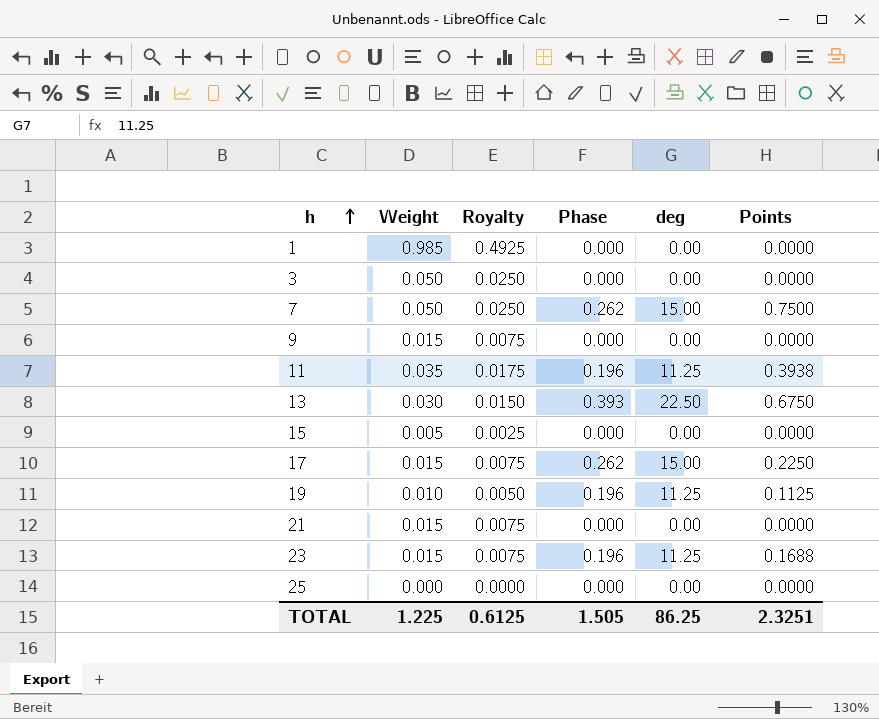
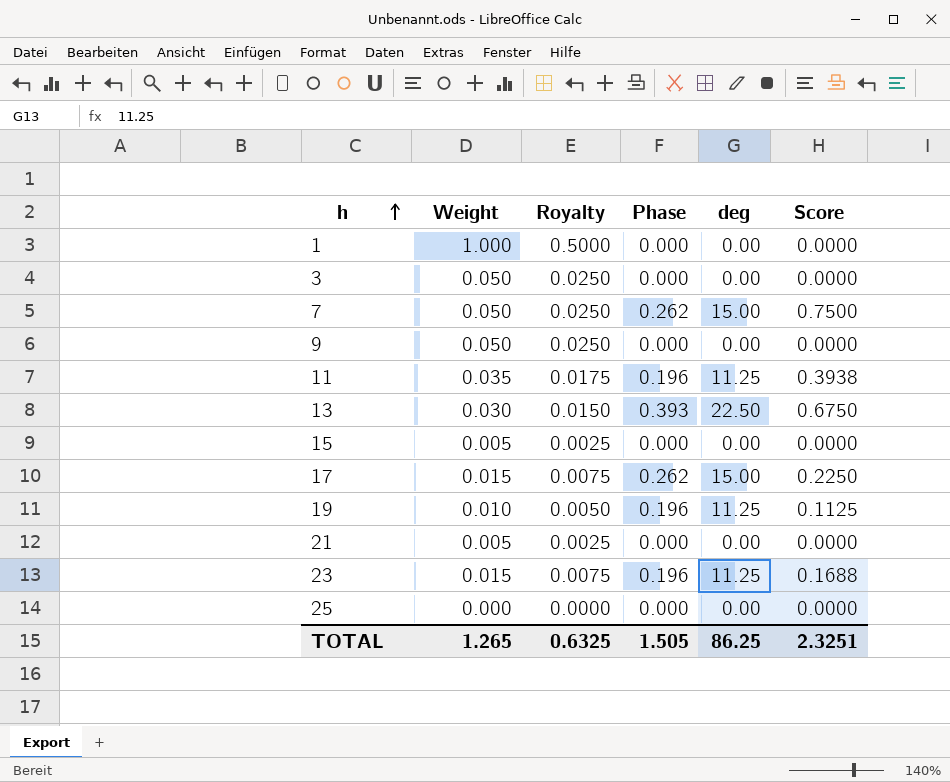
column name: Points -> Score
1 | Weight: 0.985 -> 1.000
1 | Royalty: 0.4925 -> 0.5000
9 | Weight: 0.015 -> 0.050
9 | Royalty: 0.0075 -> 0.0250
21 | Weight: 0.015 -> 0.005
21 | Royalty: 0.0075 -> 0.0025
TOTAL | Weight: 1.225 -> 1.265
TOTAL | Royalty: 0.6125 -> 0.6325

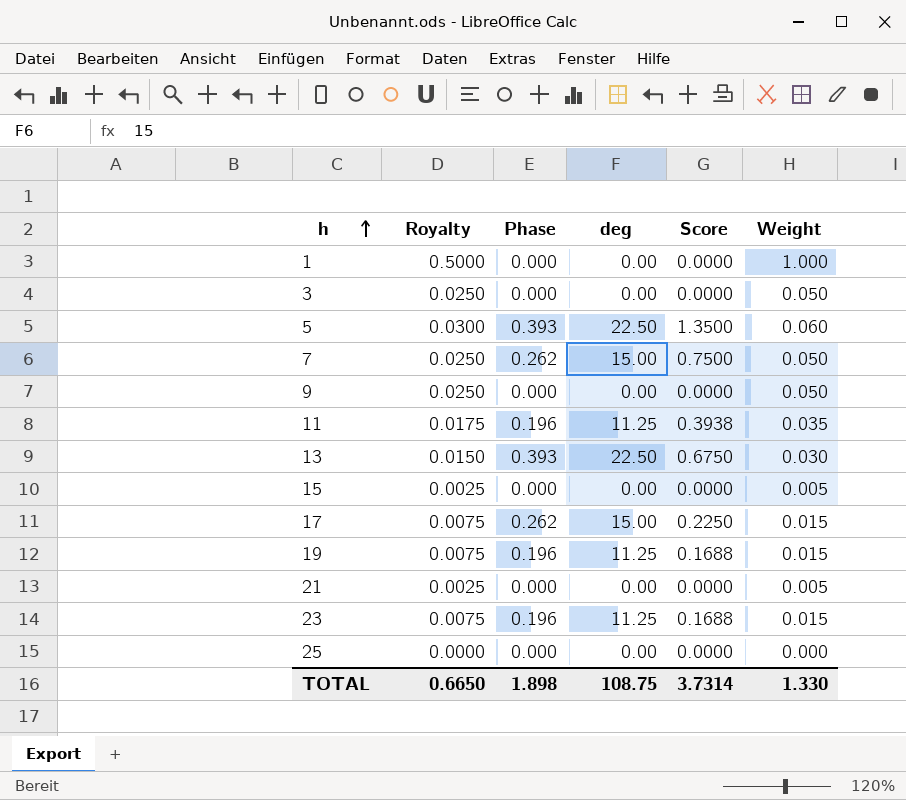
column Weight | position: 2 -> 6
row 5: none -> 0.0300 | 0.393 | 22.50 | 1.3500 | 0.060
19 | Royalty: 0.0050 -> 0.0075
19 | Score: 0.1125 -> 0.1688
19 | Weight: 0.010 -> 0.015
TOTAL | Royalty: 0.6325 -> 0.6650
TOTAL | Phase: 1.505 -> 1.898
TOTAL | deg: 86.25 -> 108.75
TOTAL | Score: 2.3251 -> 3.7314
TOTAL | Weight: 1.265 -> 1.330

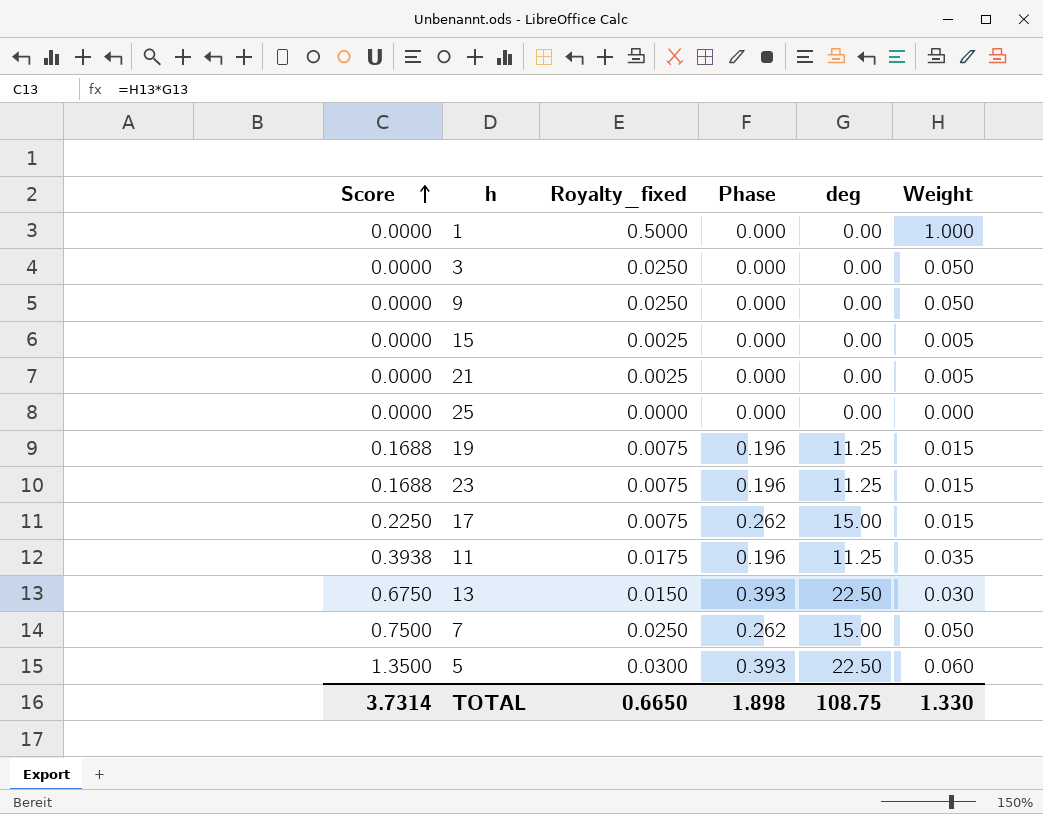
row order: h ascending -> Score ascending
column Score | position: 5 -> 1
column name: Royalty -> Royalty_fixed

